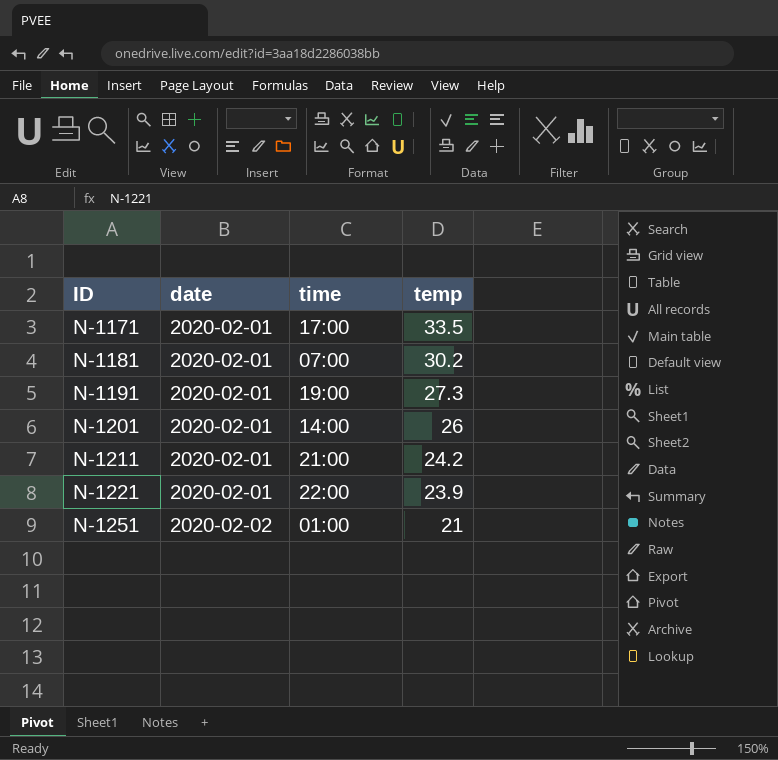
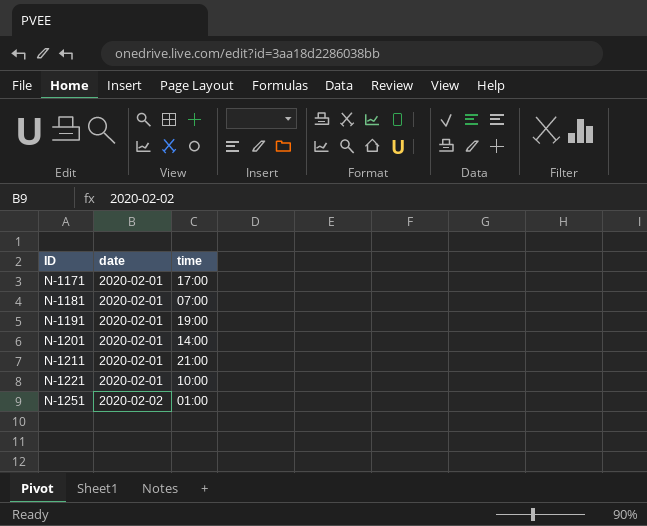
column temp | position: 4 -> none
N-1221 | time: 22:00 -> 10:00

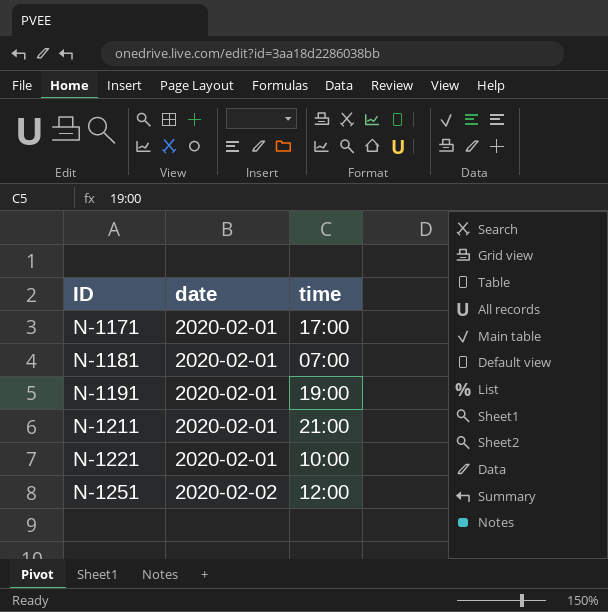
row N-1201: 2020-02-01 | 14:00 -> none
N-1251 | time: 01:00 -> 12:00

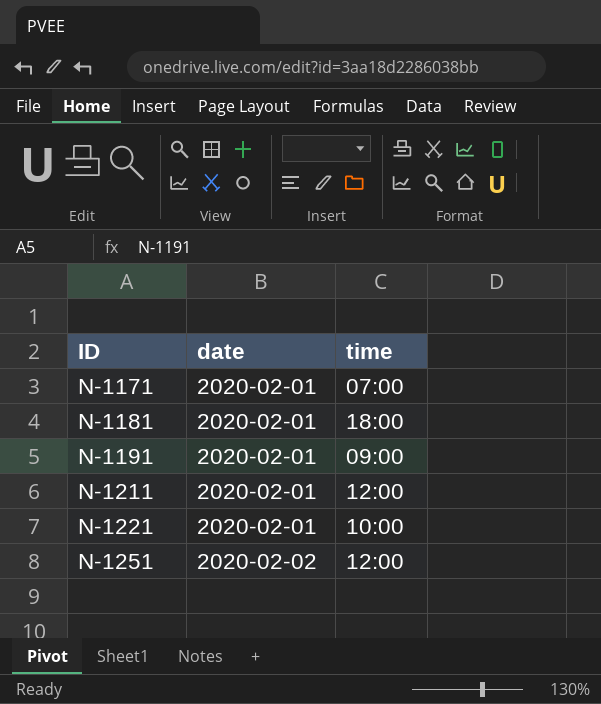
N-1171 | time: 17:00 -> 07:00
N-1181 | time: 07:00 -> 18:00
N-1191 | time: 19:00 -> 09:00
N-1211 | time: 21:00 -> 12:00

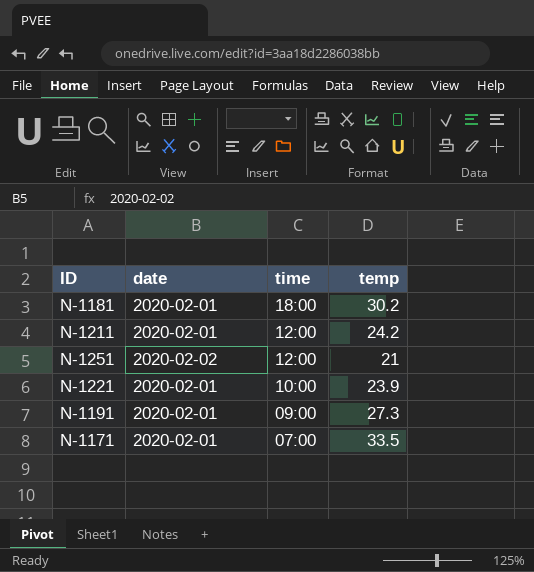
row order: ID ascending -> time descending
column temp | position: none -> 4

